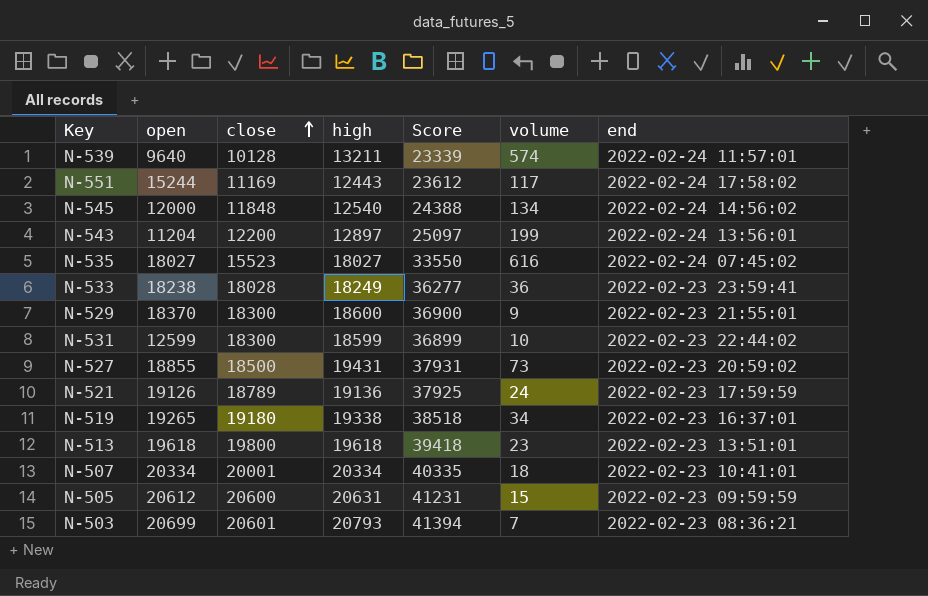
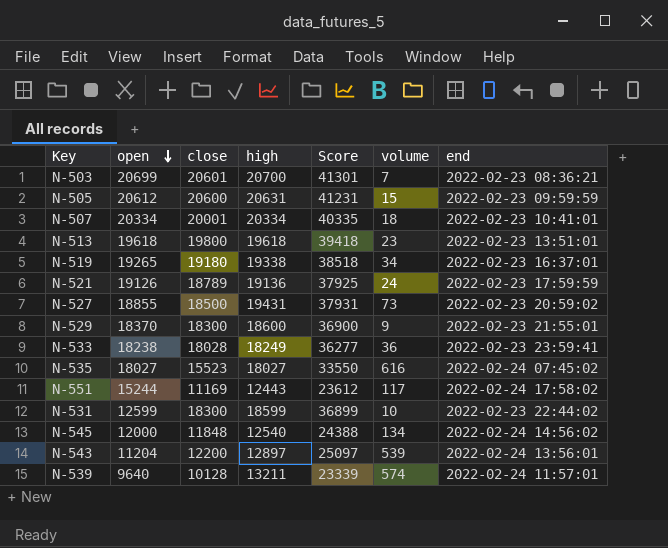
row order: close ascending -> open descending
N-503 | high: 20793 -> 20700
N-503 | Score: 41394 -> 41301
N-543 | volume: 199 -> 539

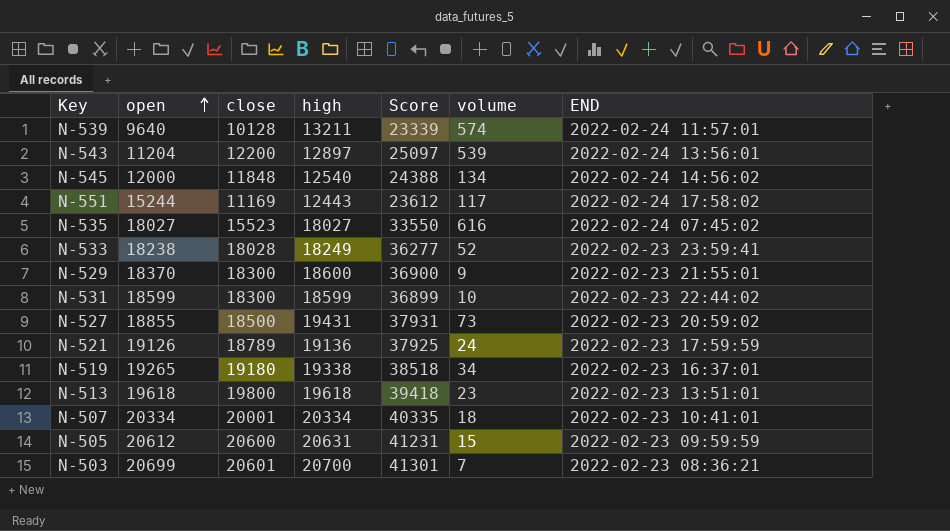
row order: open descending -> open ascending
column name: end -> END
N-533 | volume: 36 -> 52
N-531 | open: 12599 -> 18599

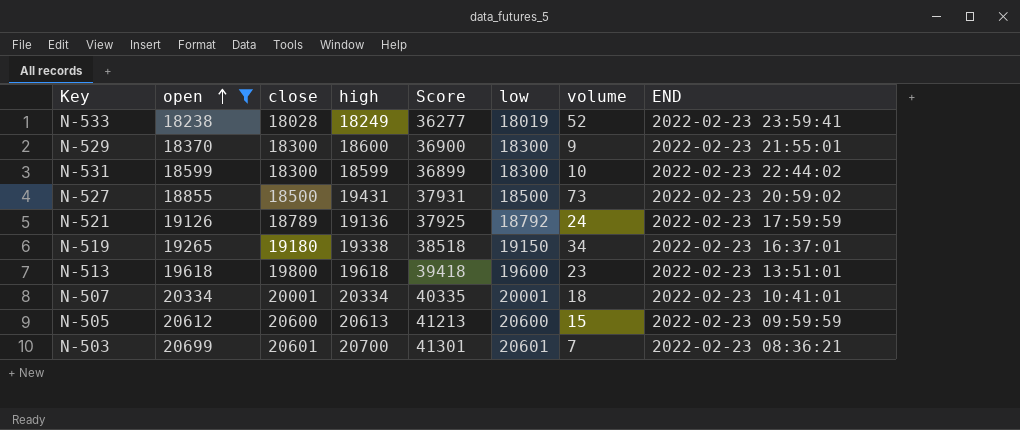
filter: none -> open >= 18238
column low | position: none -> 6
N-505 | high: 20631 -> 20613
N-505 | Score: 41231 -> 41213

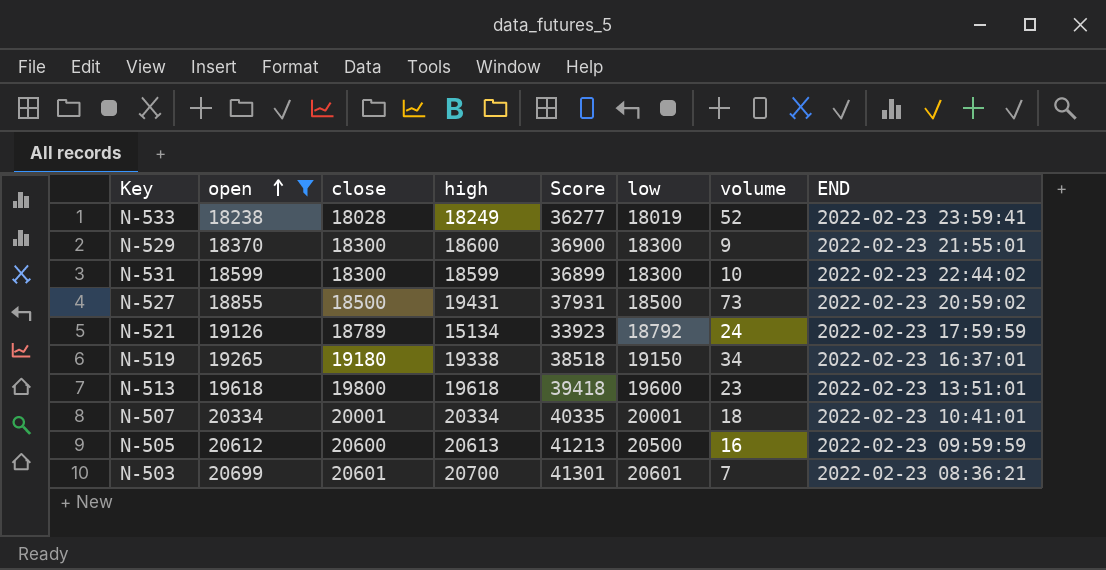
N-521 | high: 19136 -> 15134
N-521 | Score: 37925 -> 33923
N-505 | low: 20600 -> 20500
N-505 | volume: 15 -> 16

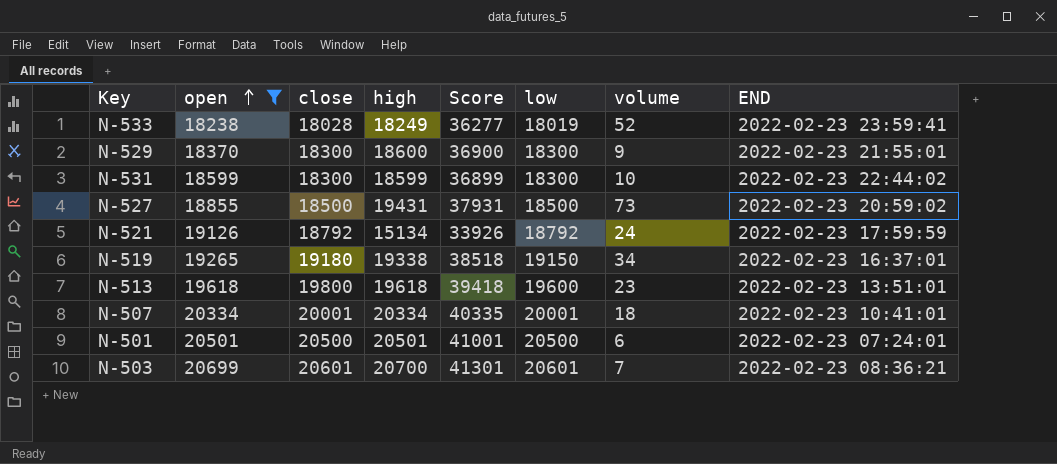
row N-505: 20612 | 20600 | 20613 | 41213 | 20500 | 16 | 2022-02-23 09:59:59 -> none
N-521 | close: 18789 -> 18792
N-521 | Score: 33923 -> 33926
row N-501: none -> 20501 | 20500 | 20501 | 41001 | 20500 | 6 | 2022-02-23 07:24:01

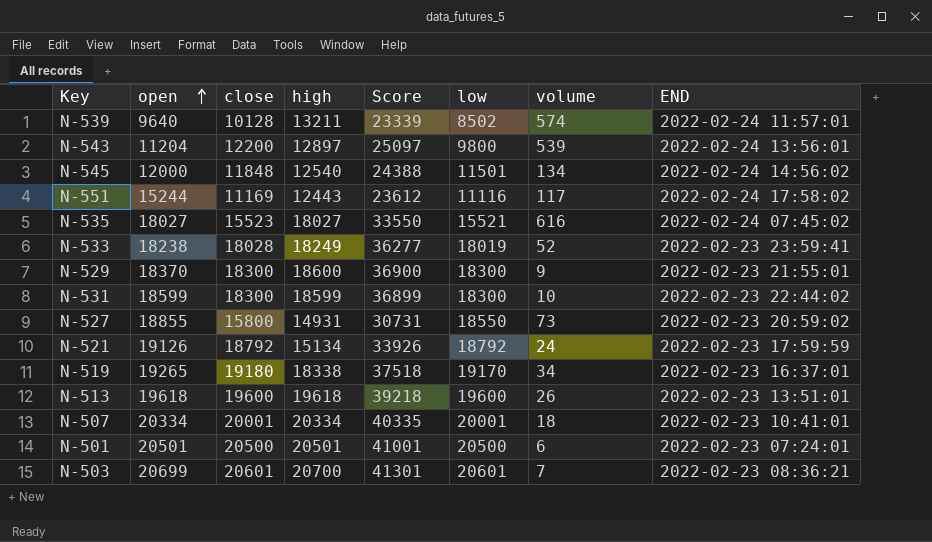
filter: open >= 18238 -> none
N-527 | close: 18500 -> 15800
N-527 | high: 19431 -> 14931
N-527 | Score: 37931 -> 30731
N-527 | low: 18500 -> 18550
N-519 | high: 19338 -> 18338
N-519 | Score: 38518 -> 37518
N-519 | low: 19150 -> 19170
N-513 | close: 19800 -> 19600
N-513 | Score: 39418 -> 39218
N-513 | volume: 23 -> 26

